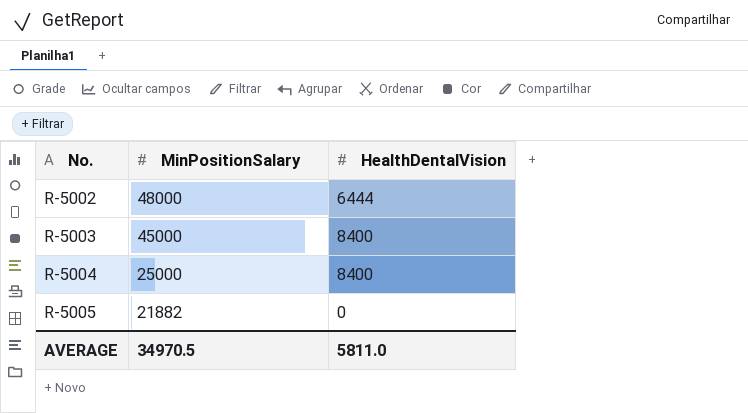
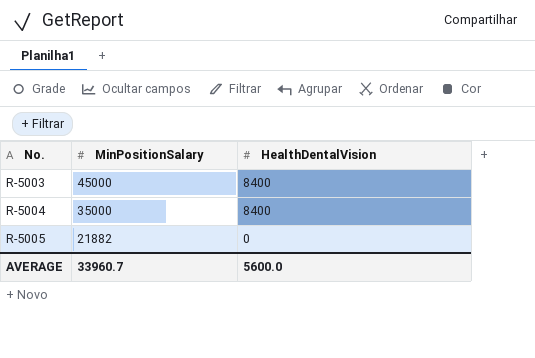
row R-5002: 48000 | 6444 -> none
R-5004 | MinPositionSalary: 25000 -> 35000
AVERAGE | MinPositionSalary: 34970.5 -> 33960.7
AVERAGE | HealthDentalVision: 5811.0 -> 5600.0

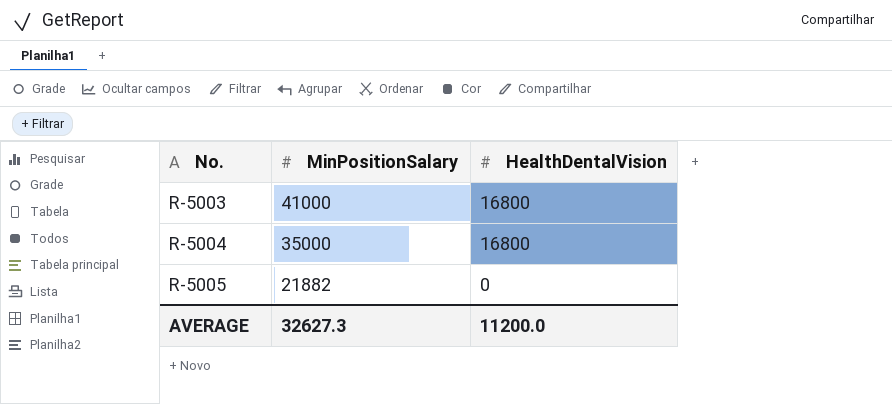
R-5003 | MinPositionSalary: 45000 -> 41000
R-5003 | HealthDentalVision: 8400 -> 16800
R-5004 | HealthDentalVision: 8400 -> 16800
AVERAGE | MinPositionSalary: 33960.7 -> 32627.3
AVERAGE | HealthDentalVision: 5600.0 -> 11200.0

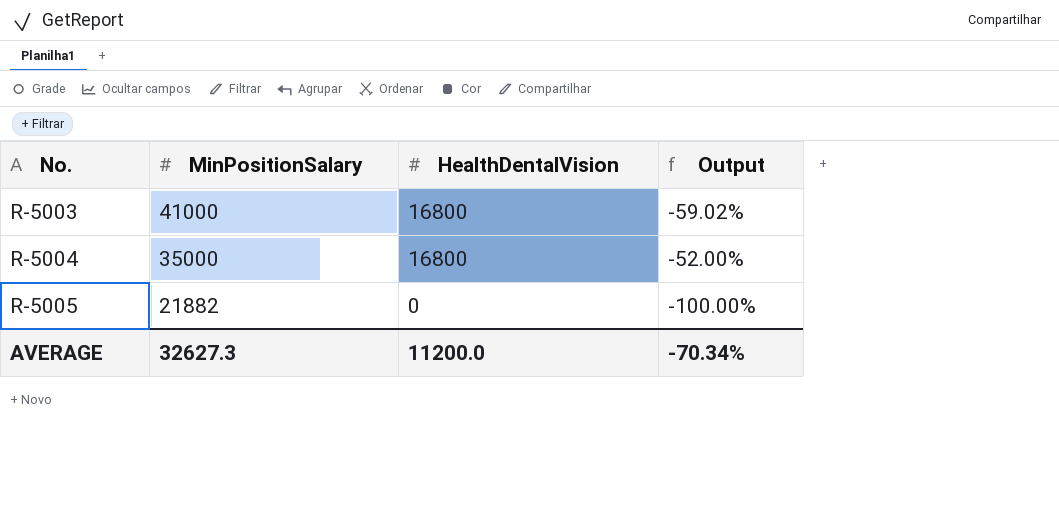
column Output | formula: none -> ([HealthDentalVision] - [MinPositionSalary]) / [MinPositionSalary]

